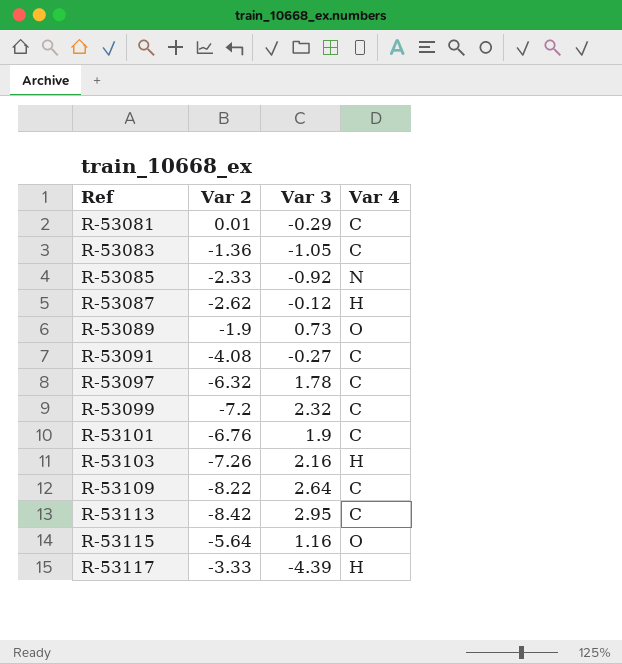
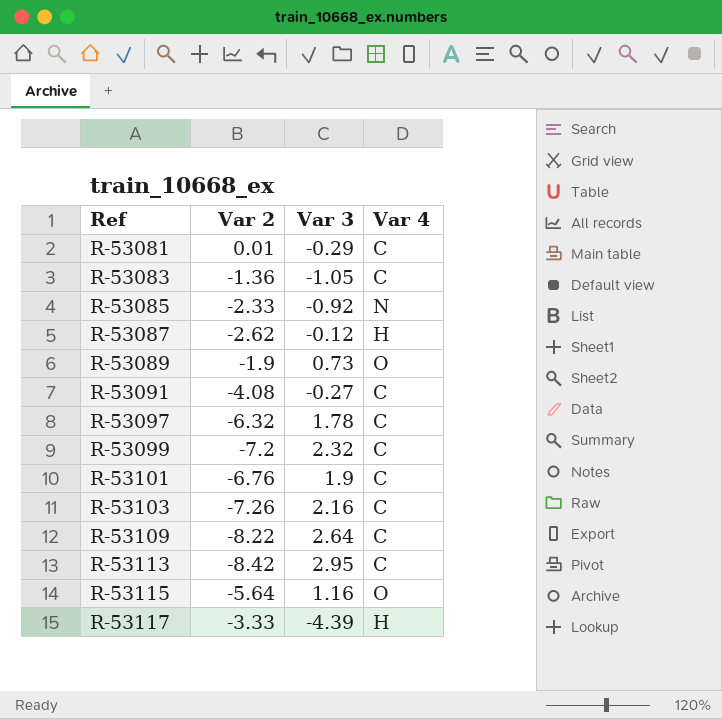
R-53103 | Var 4: H -> C

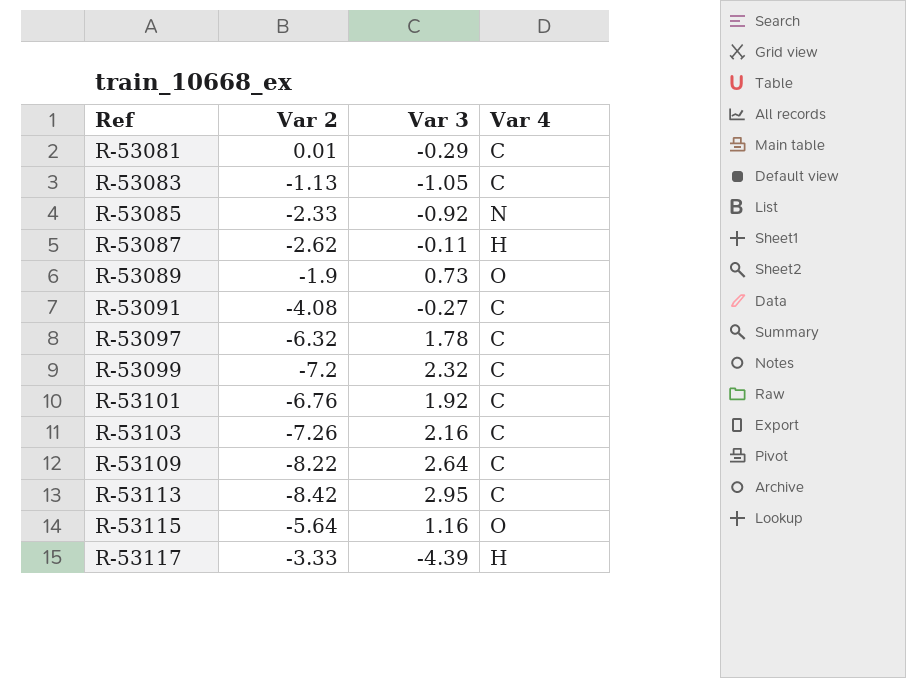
R-53083 | Var 2: -1.36 -> -1.13
R-53087 | Var 3: -0.12 -> -0.11
R-53101 | Var 3: 1.9 -> 1.92

